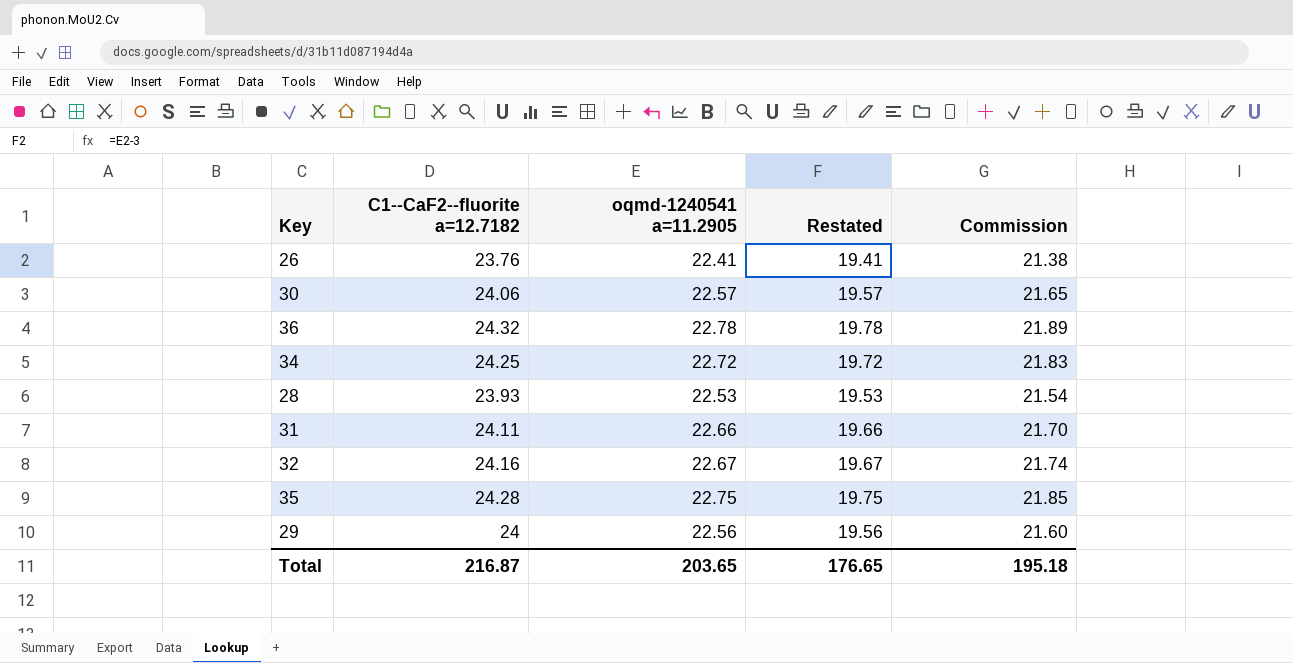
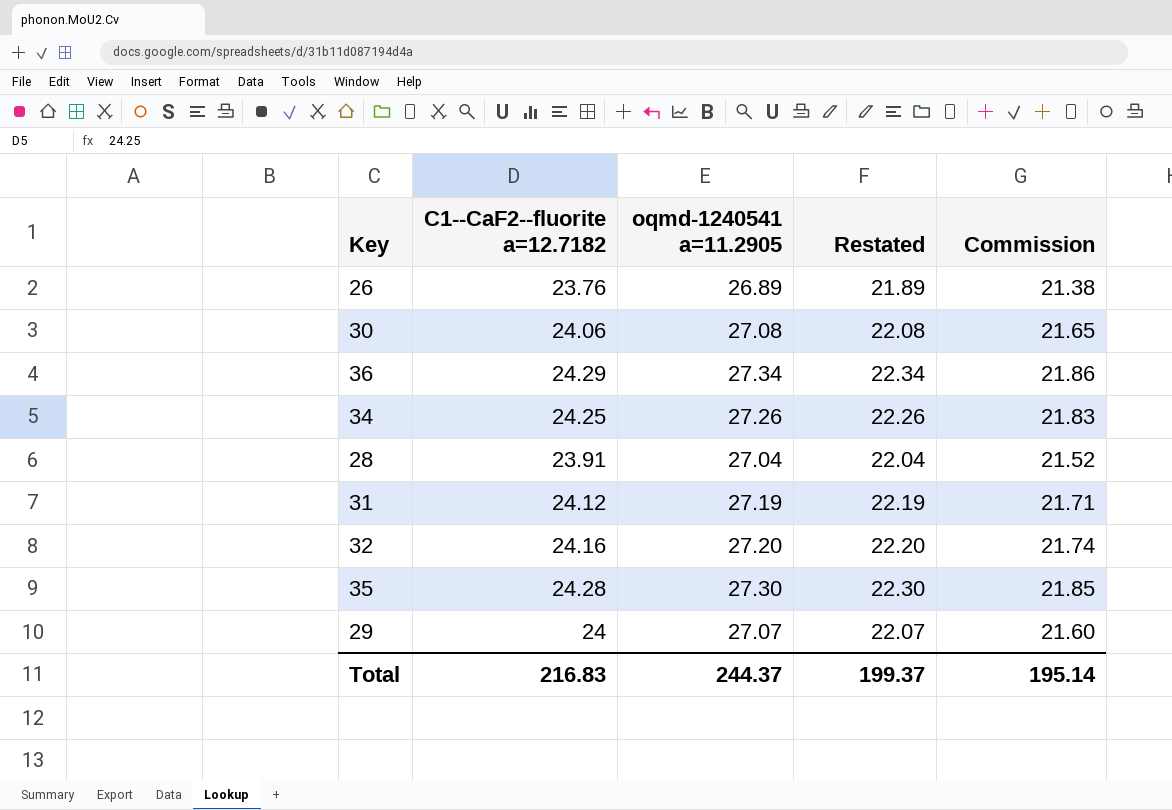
column Restated | formula: [oqmd-1240541 a=11.2905] - 3 -> [oqmd-1240541 a=11.2905] - 5
26 | oqmd-1240541 a=11.2905: 22.41 -> 26.89
30 | oqmd-1240541 a=11.2905: 22.57 -> 27.08
36 | C1--CaF2--fluorite a=12.7182: 24.32 -> 24.29
36 | oqmd-1240541 a=11.2905: 22.78 -> 27.34
36 | Commission: 21.89 -> 21.86
34 | oqmd-1240541 a=11.2905: 22.72 -> 27.26
28 | C1--CaF2--fluorite a=12.7182: 23.93 -> 23.91
28 | oqmd-1240541 a=11.2905: 22.53 -> 27.04
28 | Commission: 21.54 -> 21.52
31 | C1--CaF2--fluorite a=12.7182: 24.11 -> 24.12
31 | oqmd-1240541 a=11.2905: 22.66 -> 27.19
31 | Commission: 21.70 -> 21.71
32 | oqmd-1240541 a=11.2905: 22.67 -> 27.20
35 | oqmd-1240541 a=11.2905: 22.75 -> 27.30
29 | oqmd-1240541 a=11.2905: 22.56 -> 27.07
Total | C1--CaF2--fluorite a=12.7182: 216.87 -> 216.83
Total | oqmd-1240541 a=11.2905: 203.65 -> 244.37
Total | Restated: 176.65 -> 199.37
Total | Commission: 195.18 -> 195.14

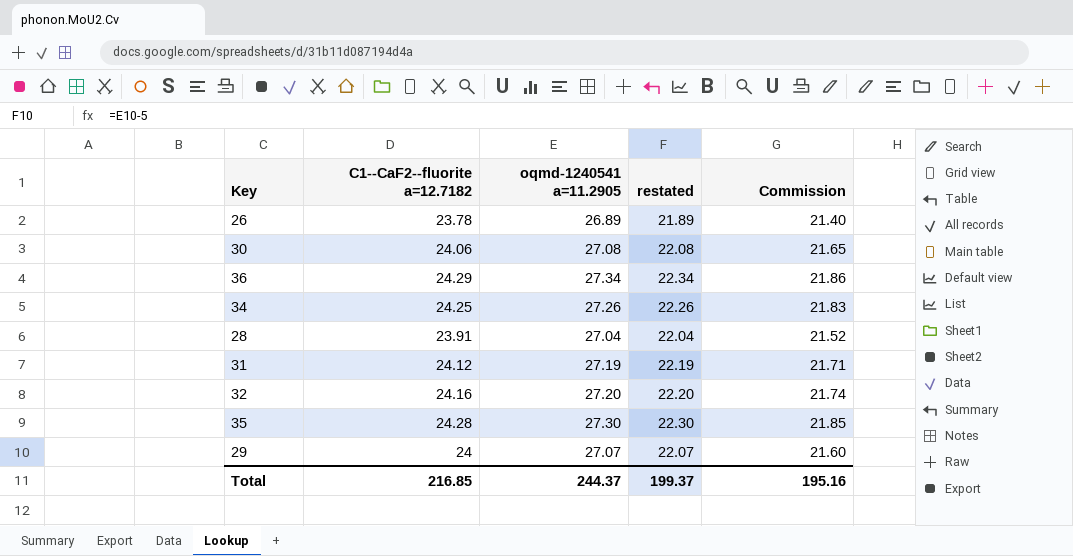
column name: Restated -> restated
26 | C1--CaF2--fluorite a=12.7182: 23.76 -> 23.78
26 | Commission: 21.38 -> 21.40
Total | C1--CaF2--fluorite a=12.7182: 216.83 -> 216.85
Total | Commission: 195.14 -> 195.16

